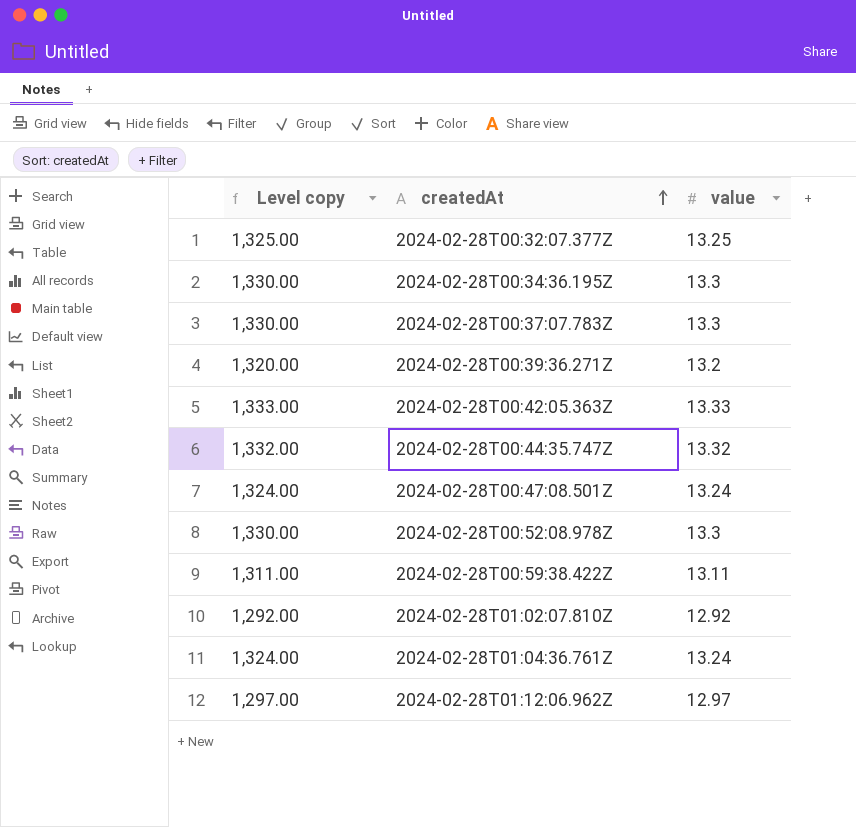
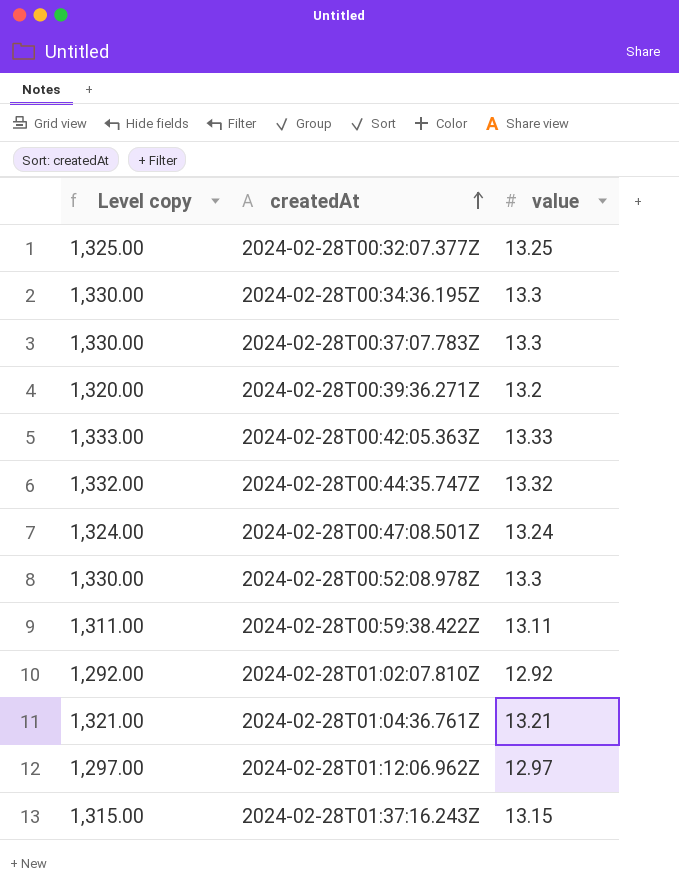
2024-02-28T01:04:36.761Z | Level copy: 1,324.00 -> 1,321.00
2024-02-28T01:04:36.761Z | value: 13.24 -> 13.21
row 2024-02-28T01:37:16.243Z: none -> 1,315.00 | 13.15

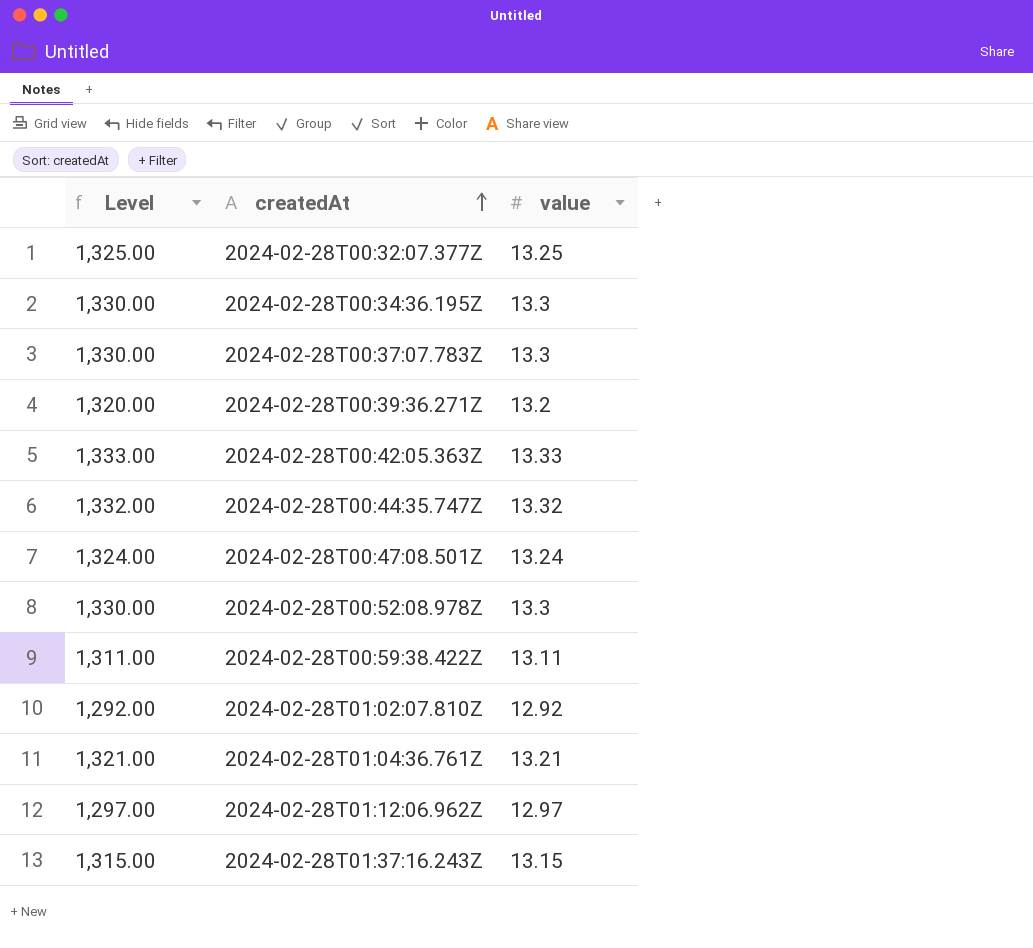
column name: Level copy -> Level

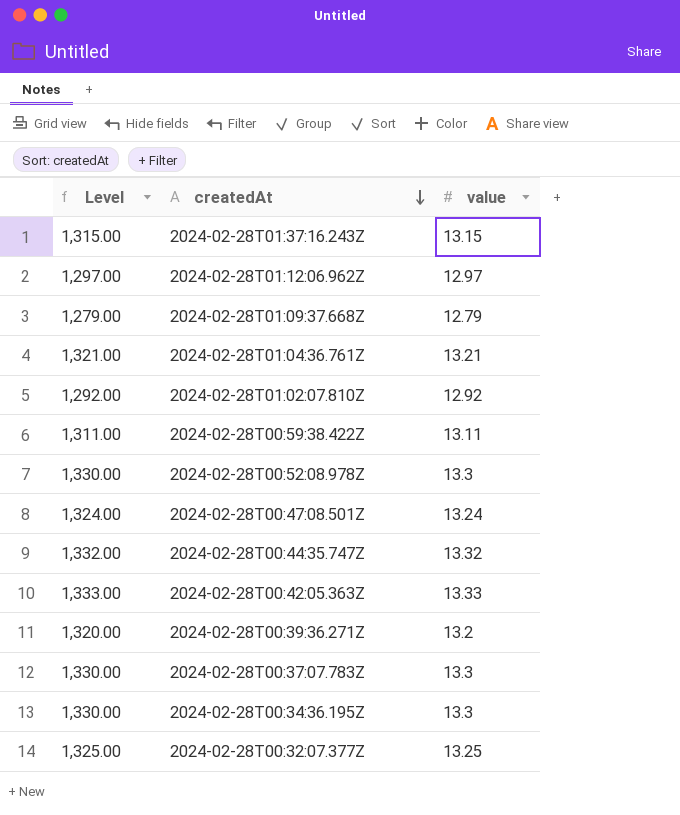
row order: createdAt ascending -> createdAt descending
row 2024-02-28T01:09:37.668Z: none -> 1,279.00 | 12.79

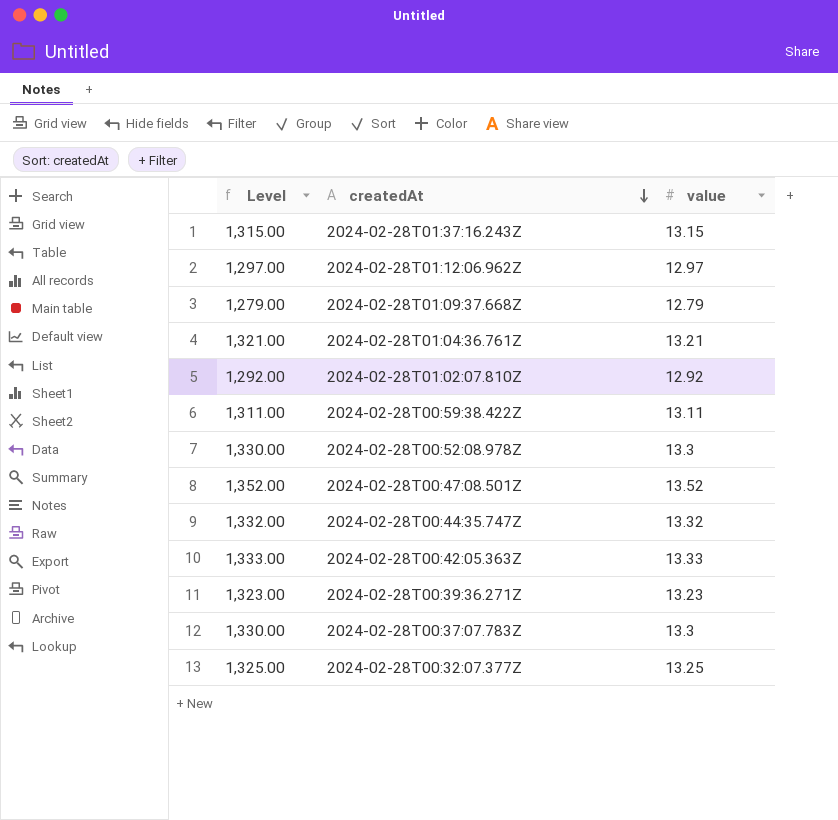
row 2024-02-28T00:34:36.195Z: 1,330.00 | 13.3 -> none
2024-02-28T00:47:08.501Z | Level: 1,324.00 -> 1,352.00
2024-02-28T00:47:08.501Z | value: 13.24 -> 13.52
2024-02-28T00:39:36.271Z | Level: 1,320.00 -> 1,323.00
2024-02-28T00:39:36.271Z | value: 13.2 -> 13.23

